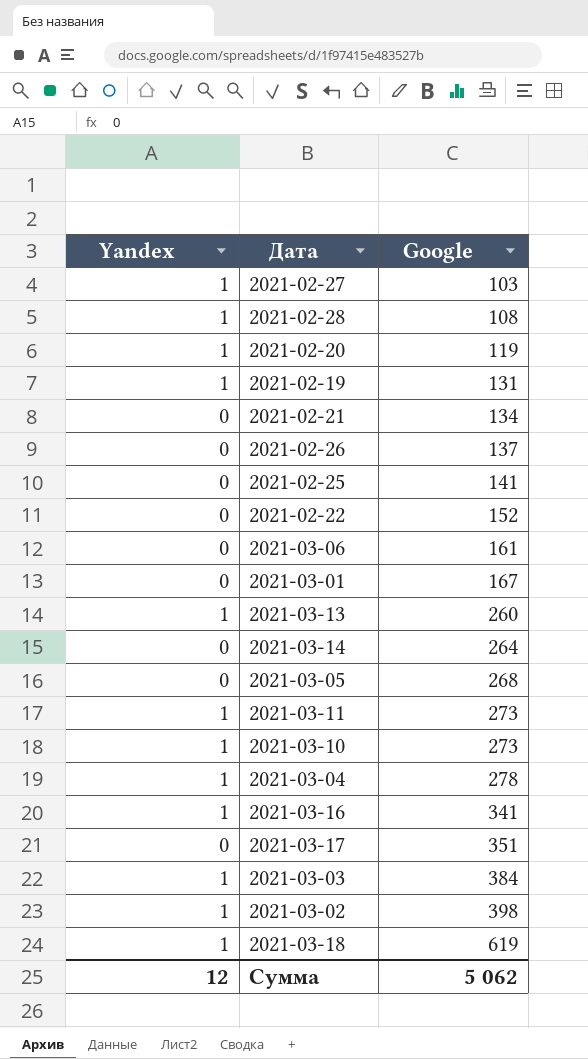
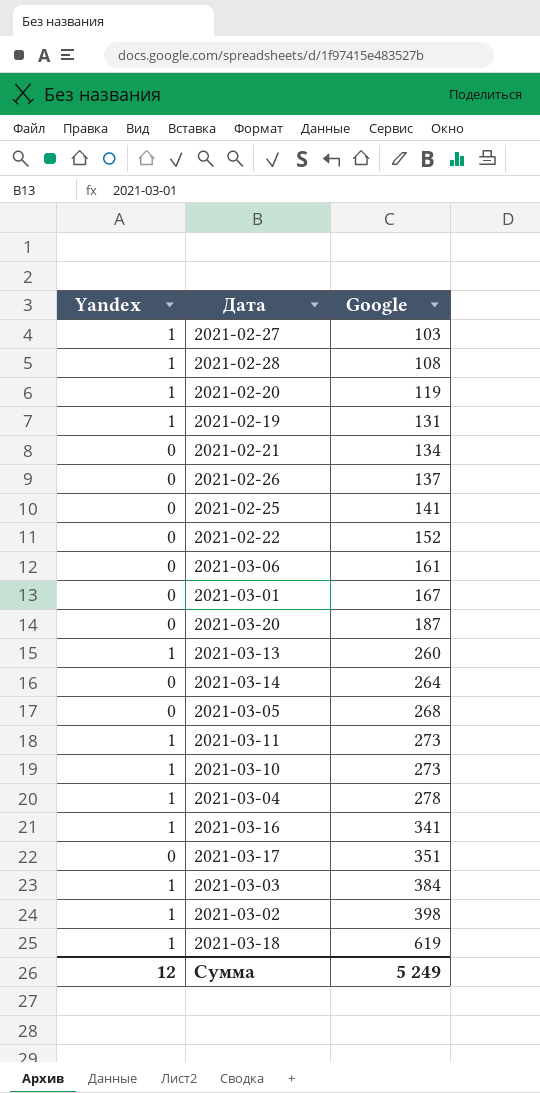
row 2021-03-20: none -> 0 | 187
Сумма | Google: 5 062 -> 5 249

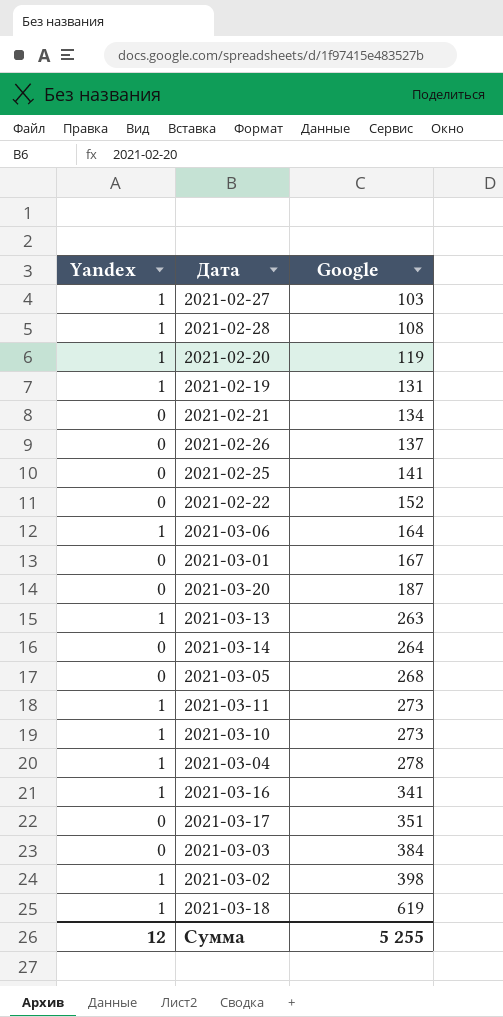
2021-03-06 | Yandex: 0 -> 1
2021-03-06 | Google: 161 -> 164
2021-03-13 | Google: 260 -> 263
2021-03-03 | Yandex: 1 -> 0
Сумма | Google: 5 249 -> 5 255

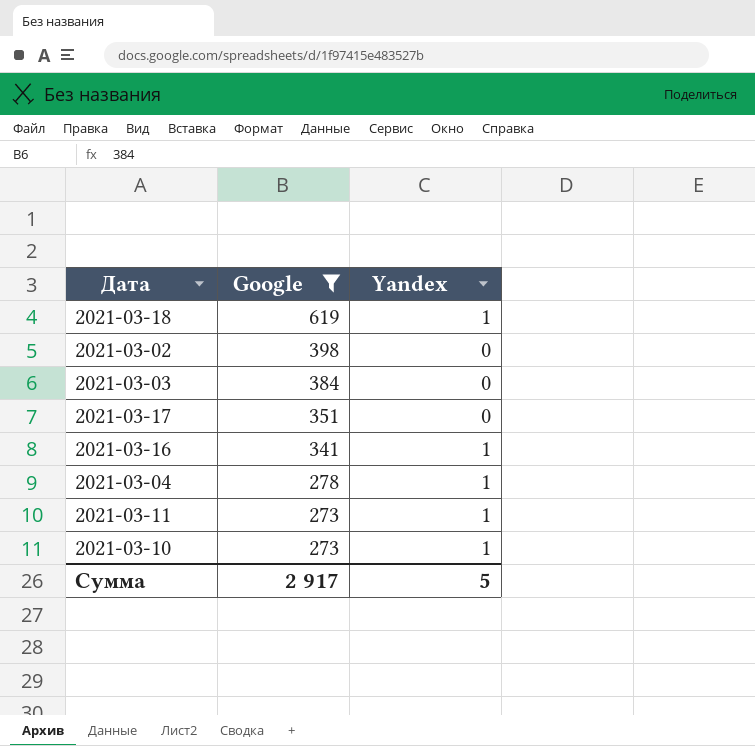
filter: none -> Google >= 273
row order: Google ascending -> Google descending
column Yandex | position: 1 -> 3
2021-03-02 | Yandex: 1 -> 0
Сумма | Google: 5 255 -> 2 917
Сумма | Yandex: 12 -> 5

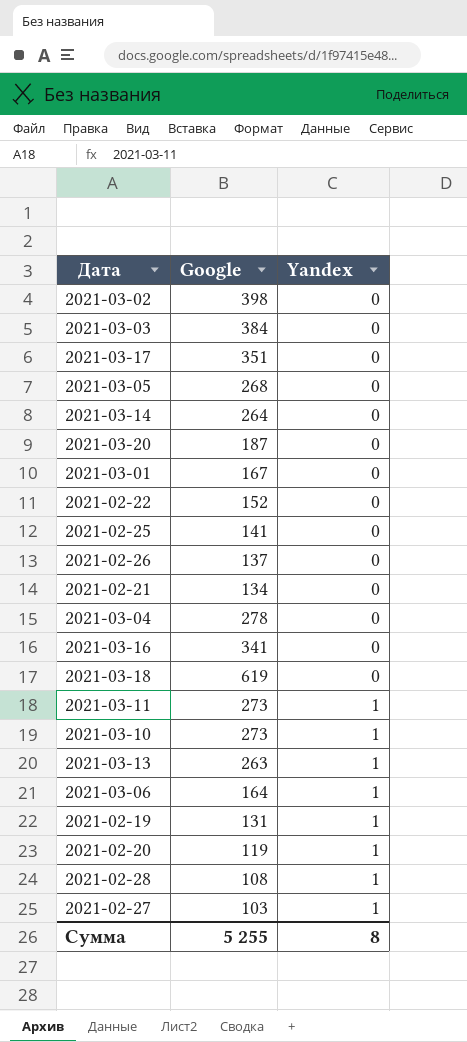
filter: Google >= 273 -> none
row order: Google descending -> Yandex ascending
2021-03-04 | Yandex: 1 -> 0
2021-03-16 | Yandex: 1 -> 0
2021-03-18 | Yandex: 1 -> 0
Сумма | Google: 2 917 -> 5 255
Сумма | Yandex: 5 -> 8

